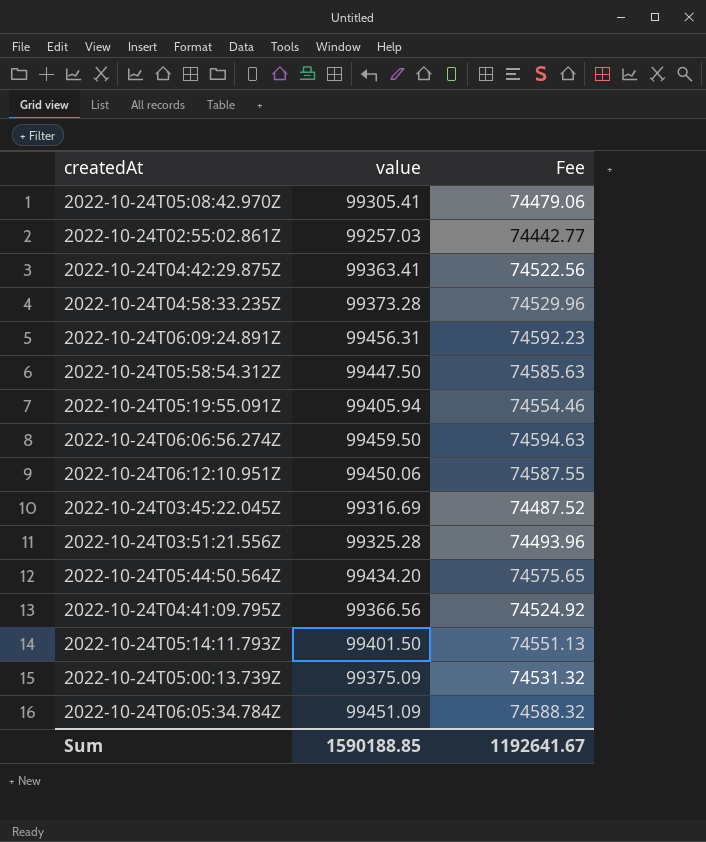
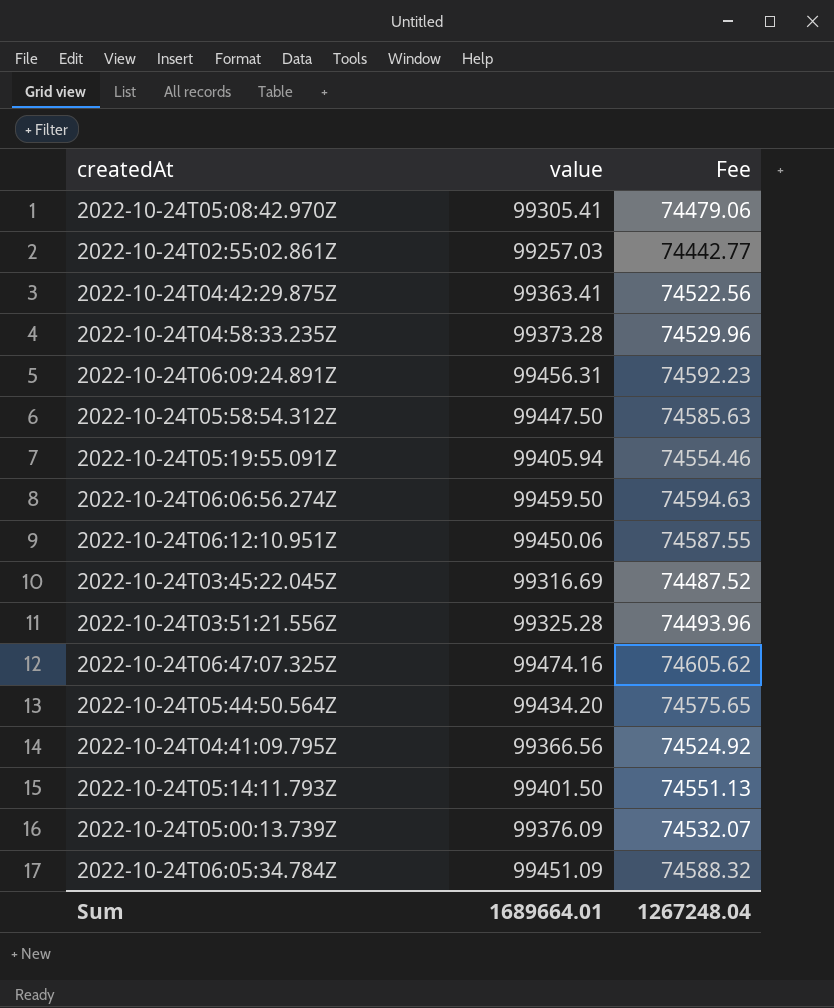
row 2022-10-24T06:47:07.325Z: none -> 99474.16 | 74605.62
2022-10-24T05:00:13.739Z | value: 99375.09 -> 99376.09
2022-10-24T05:00:13.739Z | Fee: 74531.32 -> 74532.07
Sum | value: 1590188.85 -> 1689664.01
Sum | Fee: 1192641.67 -> 1267248.04

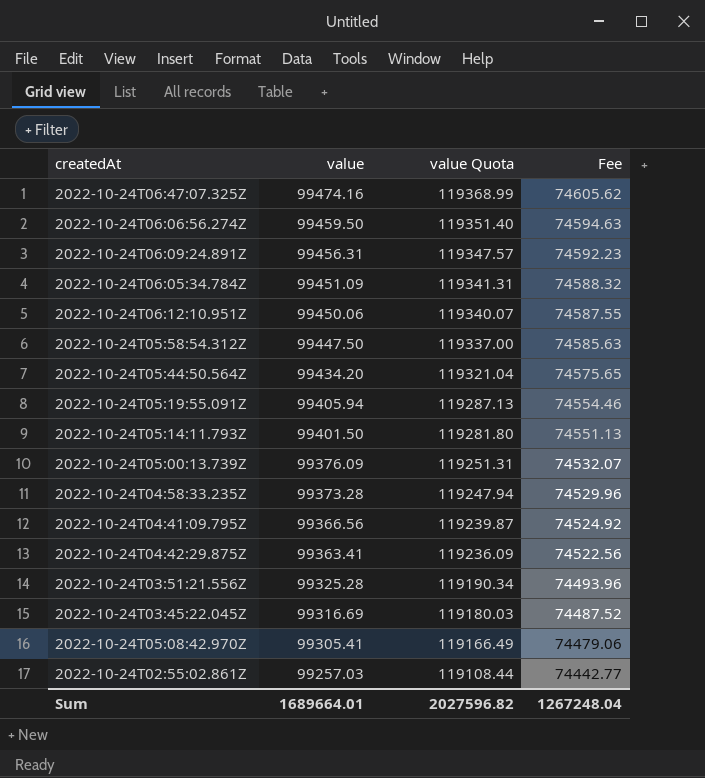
row order: none -> value descending
column value Quota | formula: none -> [value] * 1.2

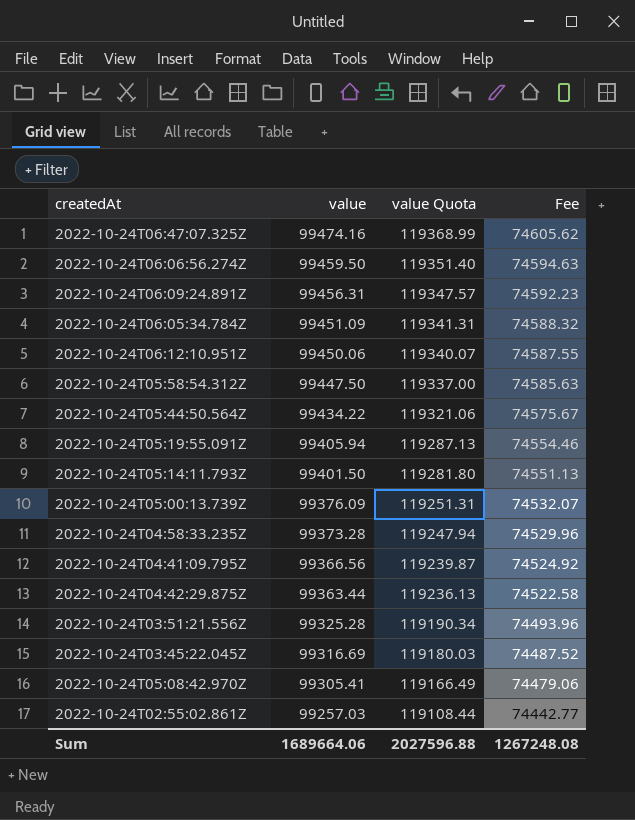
2022-10-24T05:44:50.564Z | value: 99434.20 -> 99434.22
2022-10-24T05:44:50.564Z | value Quota: 119321.04 -> 119321.06
2022-10-24T05:44:50.564Z | Fee: 74575.65 -> 74575.67
2022-10-24T04:42:29.875Z | value: 99363.41 -> 99363.44
2022-10-24T04:42:29.875Z | value Quota: 119236.09 -> 119236.13
2022-10-24T04:42:29.875Z | Fee: 74522.56 -> 74522.58
Sum | value: 1689664.01 -> 1689664.06
Sum | value Quota: 2027596.82 -> 2027596.88
Sum | Fee: 1267248.04 -> 1267248.08

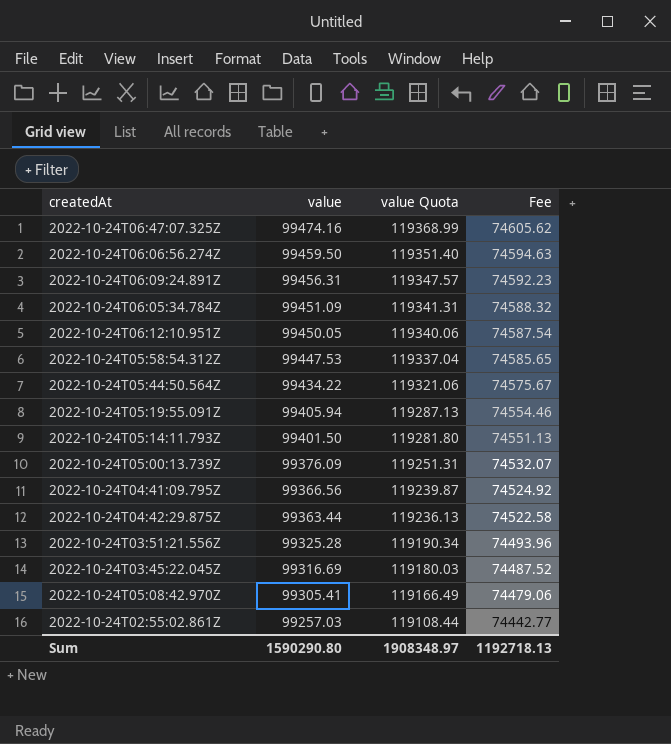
row 2022-10-24T04:58:33.235Z: 99373.28 | 119247.94 | 74529.96 -> none
2022-10-24T06:12:10.951Z | value: 99450.06 -> 99450.05
2022-10-24T06:12:10.951Z | value Quota: 119340.07 -> 119340.06
2022-10-24T06:12:10.951Z | Fee: 74587.55 -> 74587.54
2022-10-24T05:58:54.312Z | value: 99447.50 -> 99447.53
2022-10-24T05:58:54.312Z | value Quota: 119337.00 -> 119337.04
2022-10-24T05:58:54.312Z | Fee: 74585.63 -> 74585.65
Sum | value: 1689664.06 -> 1590290.80
Sum | value Quota: 2027596.88 -> 1908348.97
Sum | Fee: 1267248.08 -> 1192718.13

